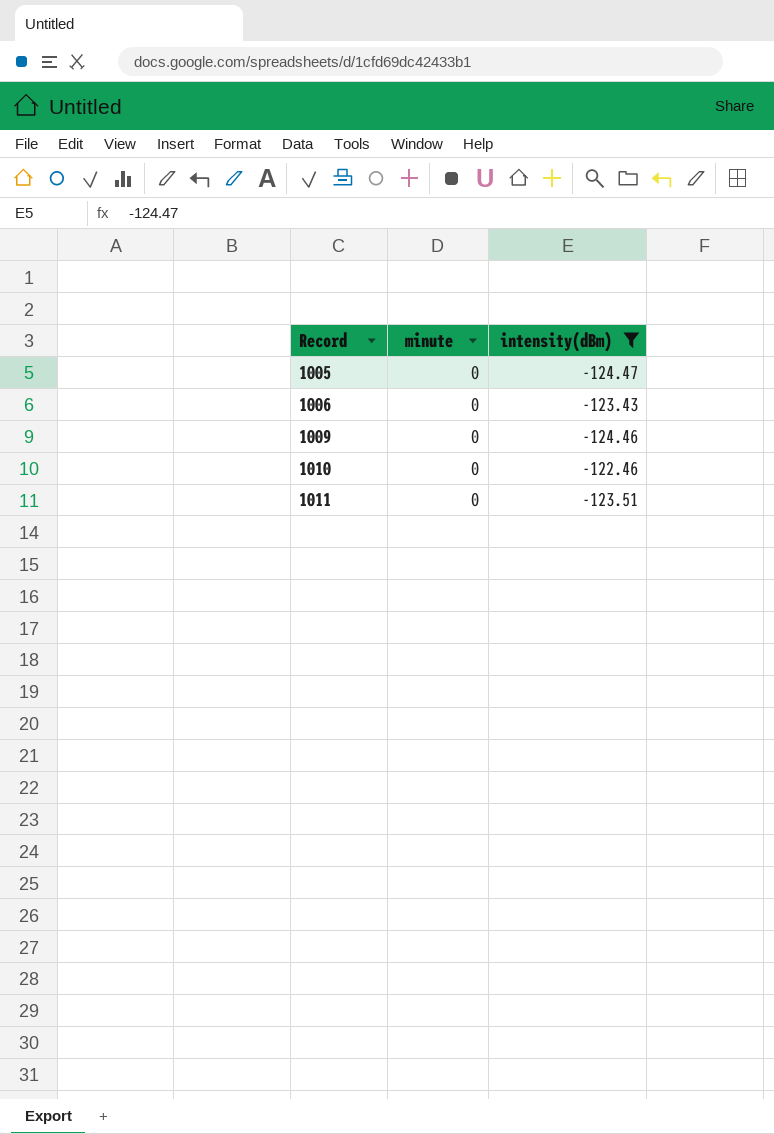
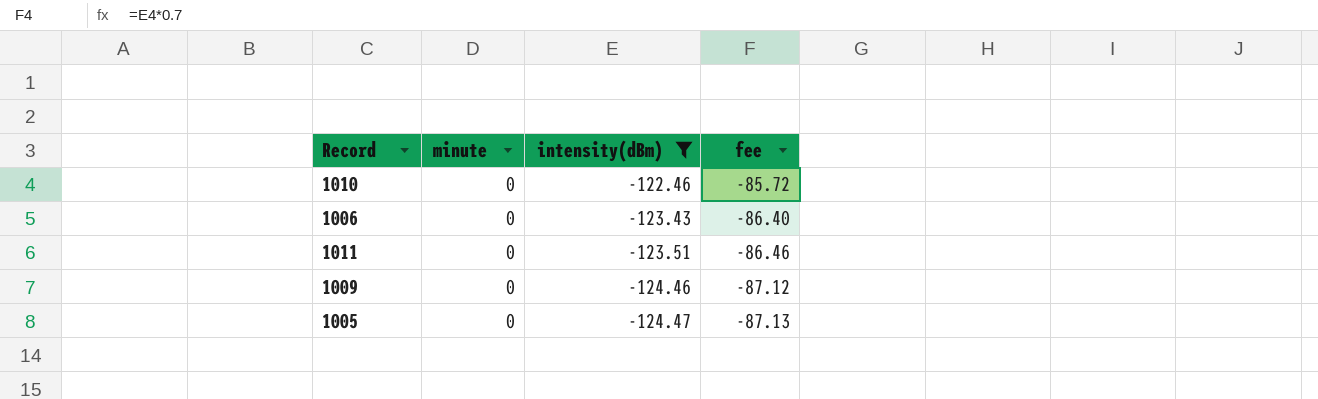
row order: Record ascending -> intensity(dBm) descending
column fee | formula: none -> [intensity(dBm)] * 0.7

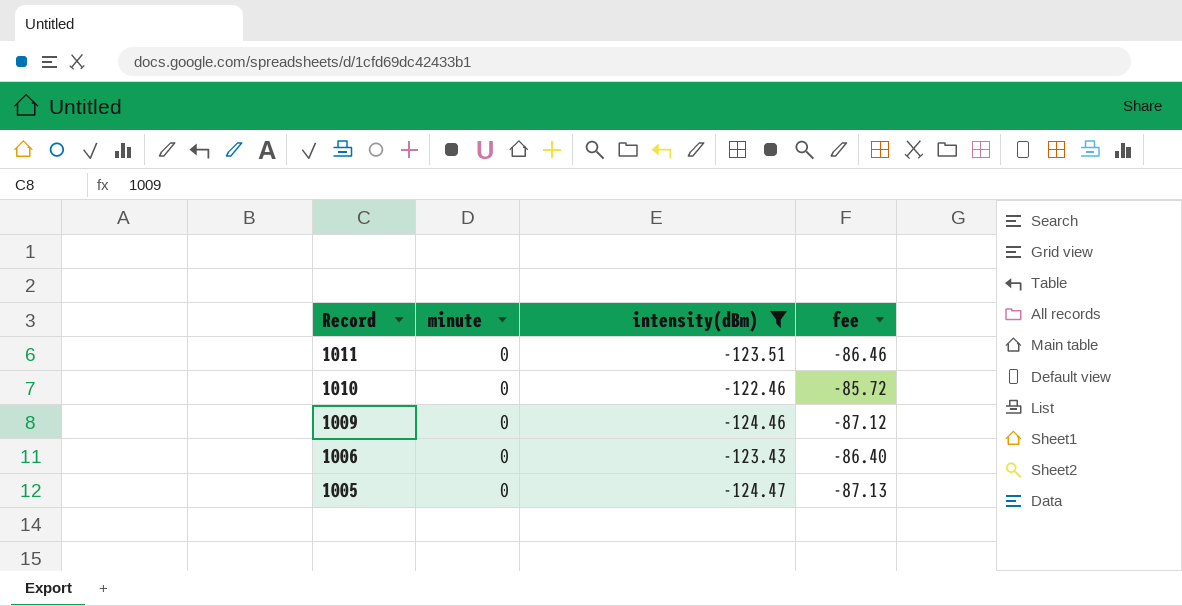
row order: intensity(dBm) descending -> Record descending

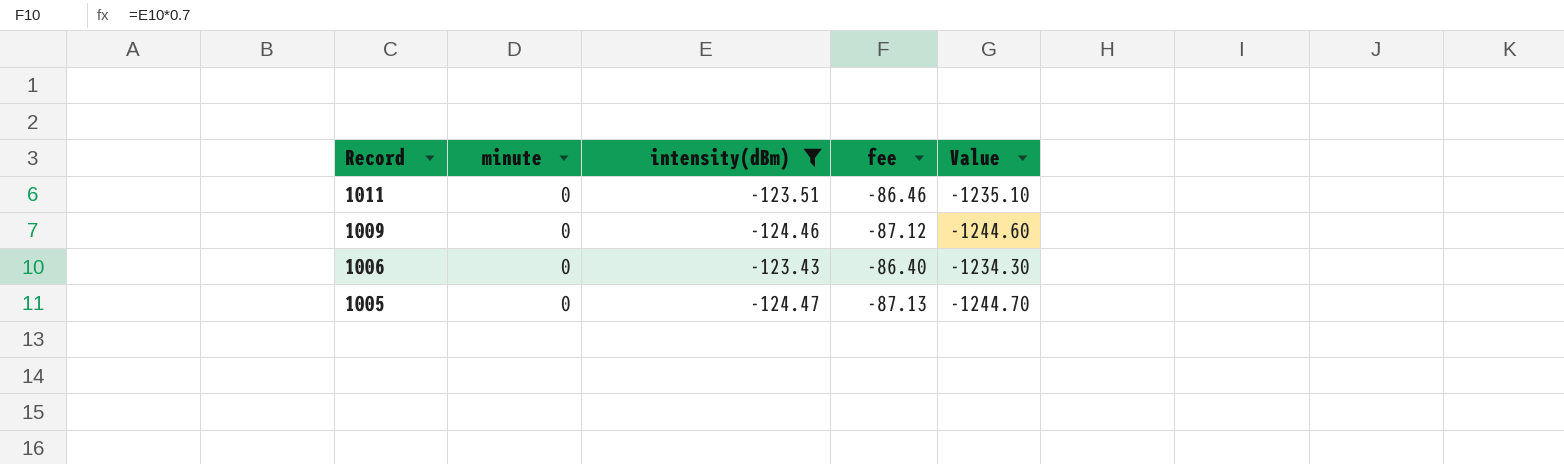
column Value | formula: none -> [intensity(dBm)] * 10
row 1010: 0 | -122.46 | -85.72 -> none

